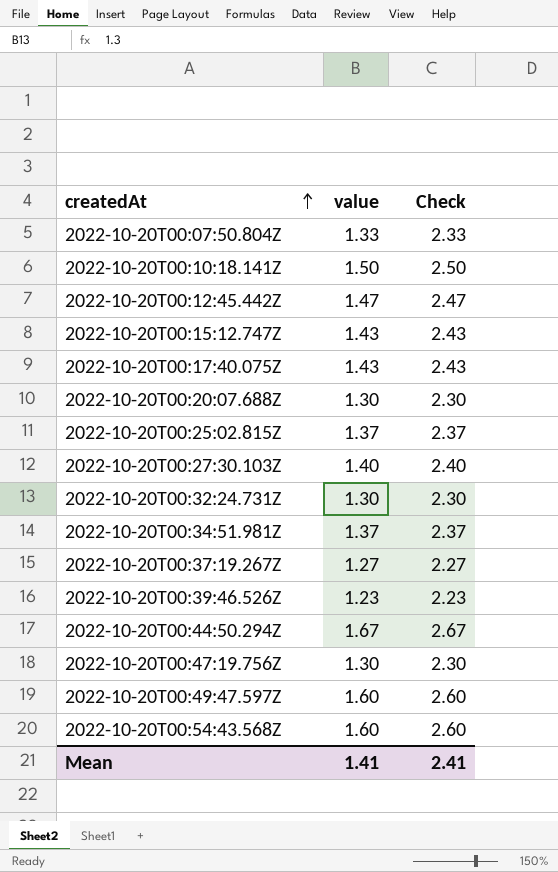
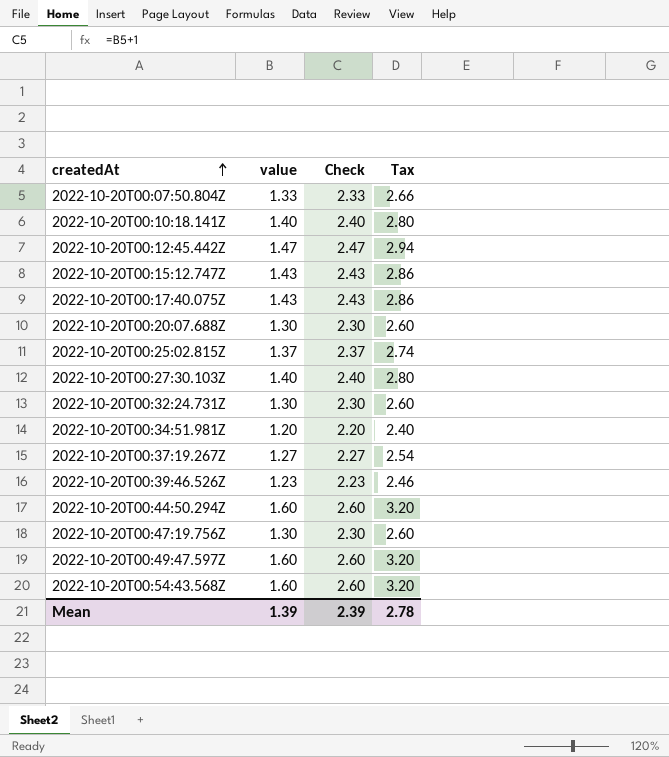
column Tax | formula: none -> [value] * 2
2022-10-20T00:10:18.141Z | value: 1.50 -> 1.40
2022-10-20T00:10:18.141Z | Check: 2.50 -> 2.40
2022-10-20T00:34:51.981Z | value: 1.37 -> 1.20
2022-10-20T00:34:51.981Z | Check: 2.37 -> 2.20
2022-10-20T00:44:50.294Z | value: 1.67 -> 1.60
2022-10-20T00:44:50.294Z | Check: 2.67 -> 2.60
Mean | value: 1.41 -> 1.39
Mean | Check: 2.41 -> 2.39

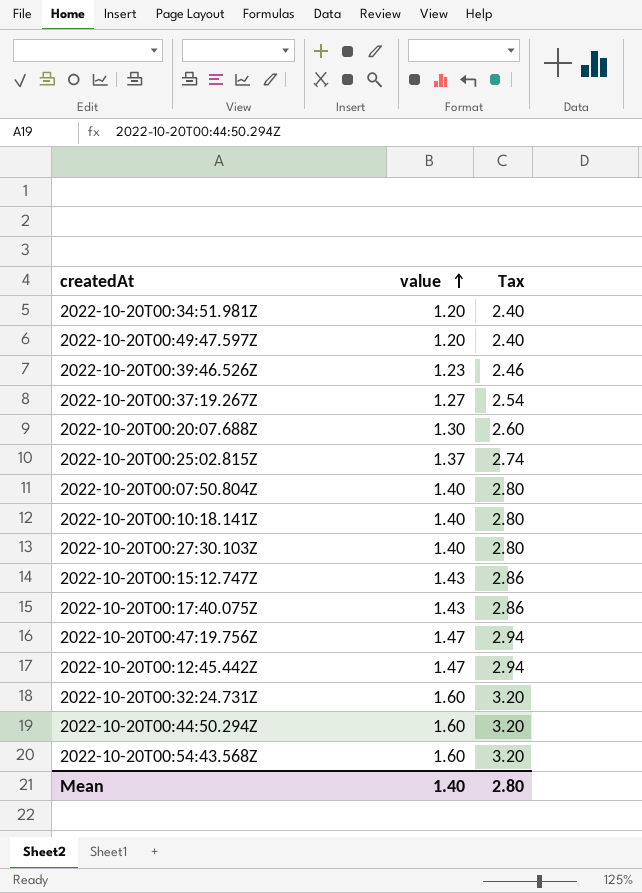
row order: createdAt ascending -> value ascending
column Check | formula: [value] + 1 -> none
2022-10-20T00:49:47.597Z | value: 1.60 -> 1.20
2022-10-20T00:49:47.597Z | Tax: 3.20 -> 2.40
2022-10-20T00:07:50.804Z | value: 1.33 -> 1.40
2022-10-20T00:07:50.804Z | Tax: 2.66 -> 2.80
2022-10-20T00:47:19.756Z | value: 1.30 -> 1.47
2022-10-20T00:47:19.756Z | Tax: 2.60 -> 2.94
2022-10-20T00:32:24.731Z | value: 1.30 -> 1.60
2022-10-20T00:32:24.731Z | Tax: 2.60 -> 3.20
Mean | value: 1.39 -> 1.40
Mean | Tax: 2.78 -> 2.80

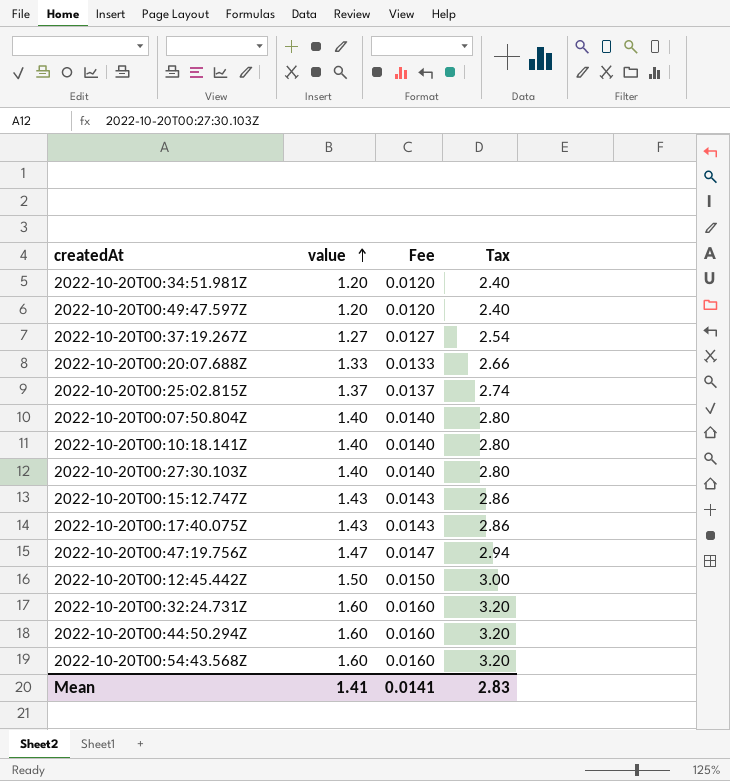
column Fee | formula: none -> [value] * 0.01
row 2022-10-20T00:39:46.526Z: 1.23 | 2.46 -> none
2022-10-20T00:20:07.688Z | value: 1.30 -> 1.33
2022-10-20T00:20:07.688Z | Tax: 2.60 -> 2.66
2022-10-20T00:12:45.442Z | value: 1.47 -> 1.50
2022-10-20T00:12:45.442Z | Tax: 2.94 -> 3.00
Mean | value: 1.40 -> 1.41
Mean | Tax: 2.80 -> 2.83

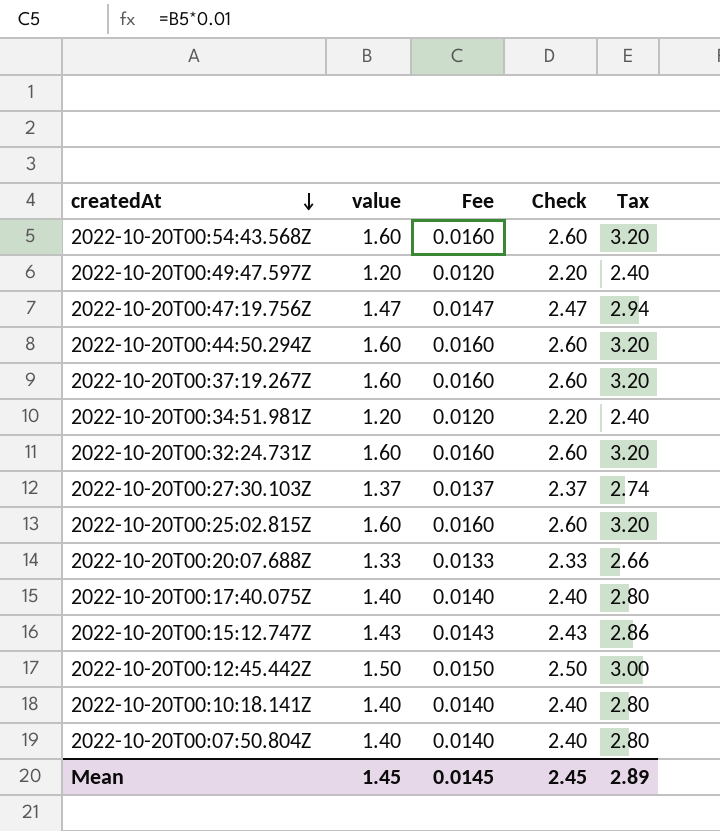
row order: value ascending -> createdAt descending
column Check | formula: none -> [value] + 1
2022-10-20T00:37:19.267Z | value: 1.27 -> 1.60
2022-10-20T00:37:19.267Z | Fee: 0.0127 -> 0.0160
2022-10-20T00:37:19.267Z | Tax: 2.54 -> 3.20
2022-10-20T00:27:30.103Z | value: 1.40 -> 1.37
2022-10-20T00:27:30.103Z | Fee: 0.0140 -> 0.0137
2022-10-20T00:27:30.103Z | Tax: 2.80 -> 2.74
2022-10-20T00:25:02.815Z | value: 1.37 -> 1.60
2022-10-20T00:25:02.815Z | Fee: 0.0137 -> 0.0160
2022-10-20T00:25:02.815Z | Tax: 2.74 -> 3.20
2022-10-20T00:17:40.075Z | value: 1.43 -> 1.40
2022-10-20T00:17:40.075Z | Fee: 0.0143 -> 0.0140
2022-10-20T00:17:40.075Z | Tax: 2.86 -> 2.80
Mean | value: 1.41 -> 1.45
Mean | Fee: 0.0141 -> 0.0145
Mean | Tax: 2.83 -> 2.89

